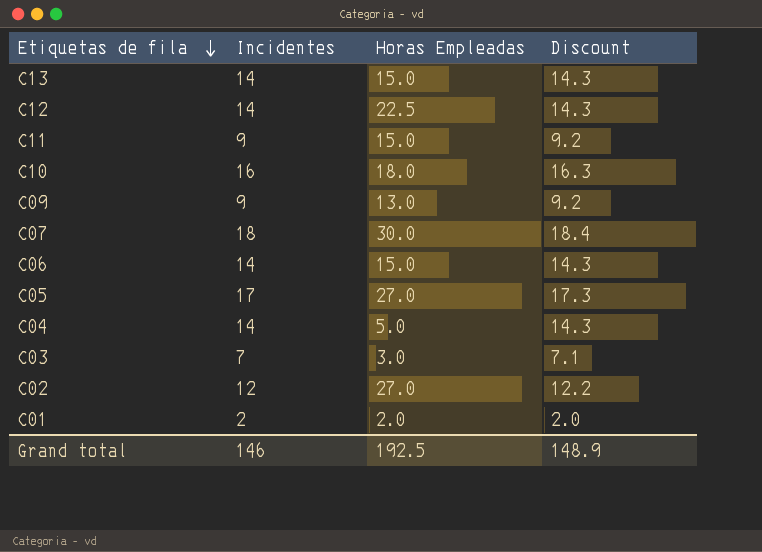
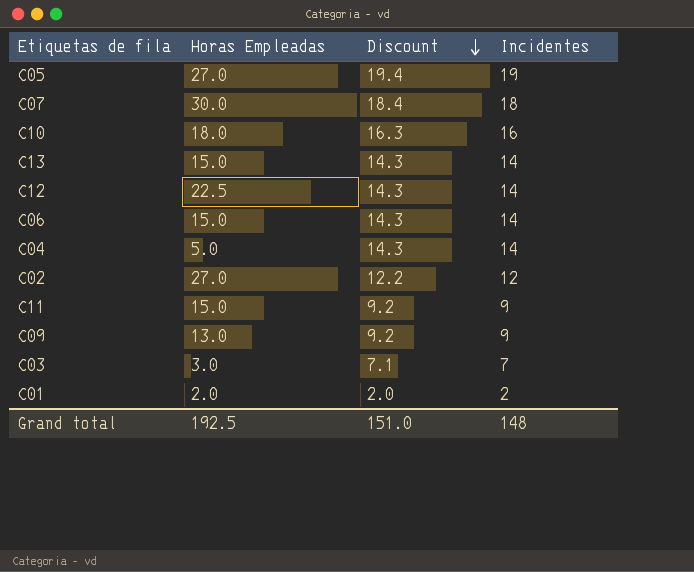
row order: Etiquetas de fila descending -> Discount descending
column Incidentes | position: 2 -> 4
C05 | Discount: 17.3 -> 19.4
C05 | Incidentes: 17 -> 19
Grand total | Discount: 148.9 -> 151.0
Grand total | Incidentes: 146 -> 148

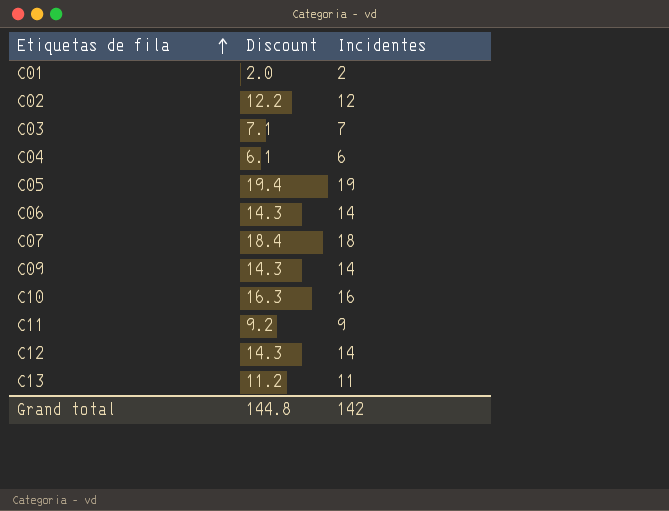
row order: Discount descending -> Etiquetas de fila ascending
column Horas Empleadas | position: 2 -> none
C04 | Discount: 14.3 -> 6.1
C04 | Incidentes: 14 -> 6
C09 | Discount: 9.2 -> 14.3
C09 | Incidentes: 9 -> 14
C13 | Discount: 14.3 -> 11.2
C13 | Incidentes: 14 -> 11
Grand total | Discount: 151.0 -> 144.8
Grand total | Incidentes: 148 -> 142

